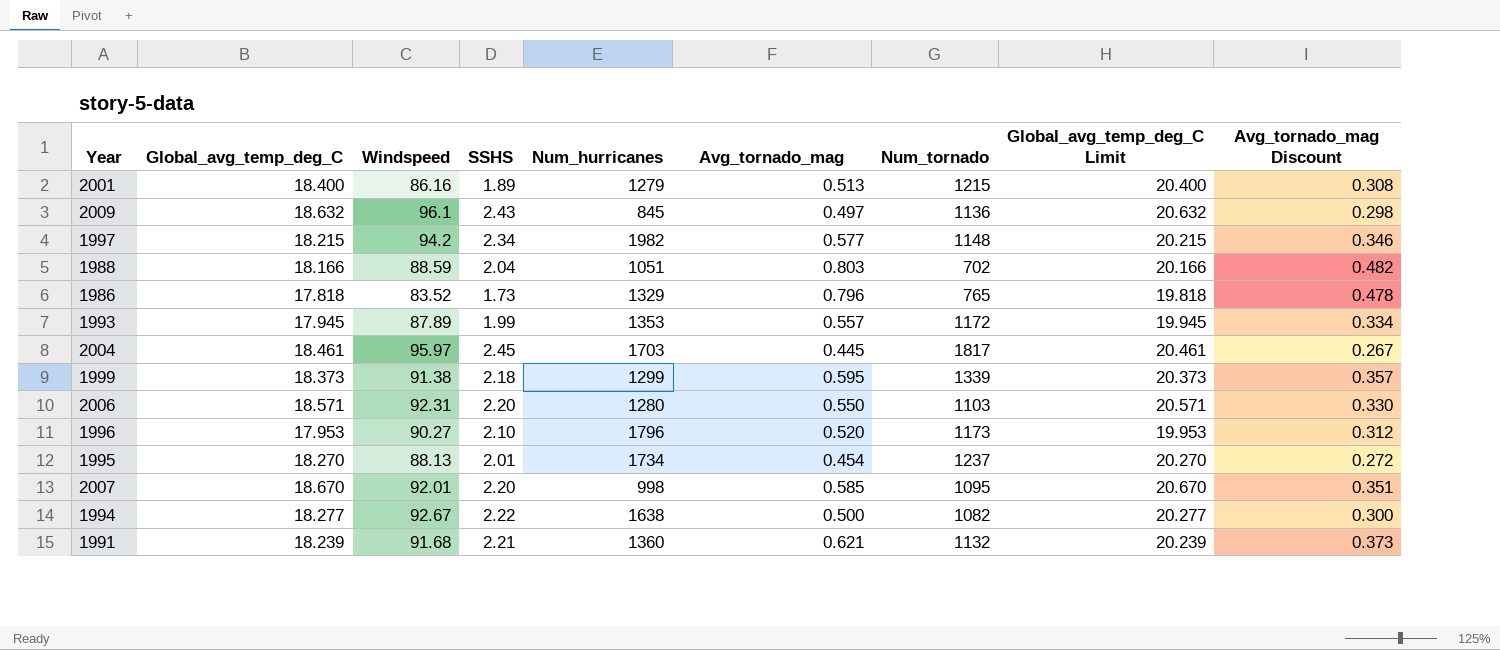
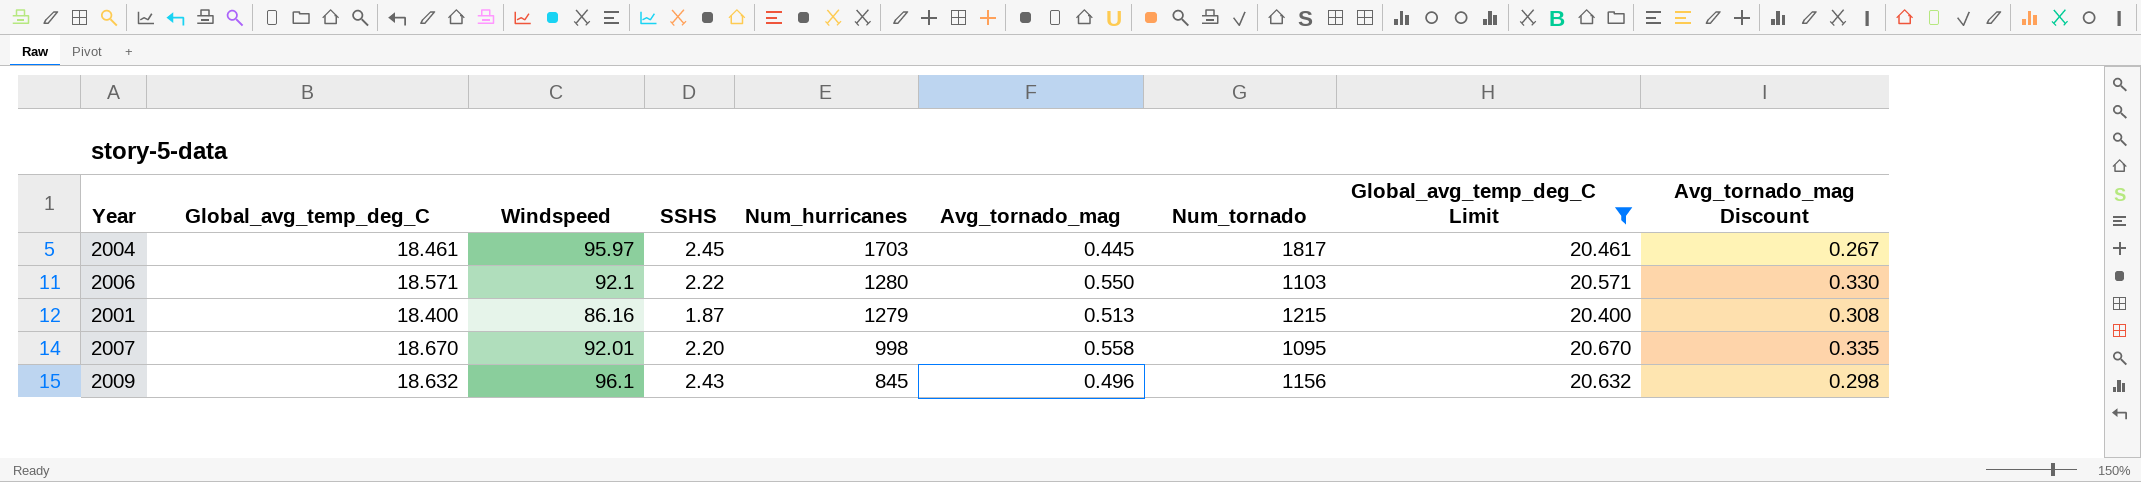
filter: none -> Global_avg_temp_deg_C Limit >= 20.400
row order: none -> Num_hurricanes descending
2006 | Windspeed: 92.31 -> 92.1
2006 | SSHS: 2.20 -> 2.22
2001 | SSHS: 1.89 -> 1.87
2007 | Avg_tornado_mag: 0.585 -> 0.558
2007 | Avg_tornado_mag Discount: 0.351 -> 0.335
2009 | Avg_tornado_mag: 0.497 -> 0.496
2009 | Num_tornado: 1136 -> 1156

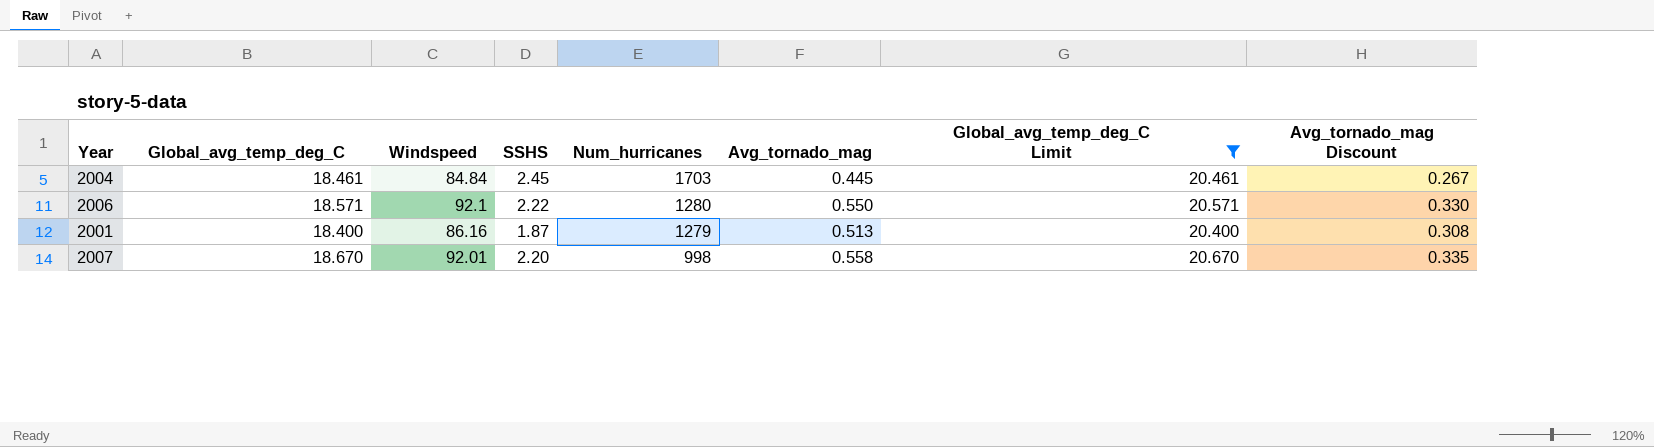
column Num_tornado | position: 7 -> none
row 2009: 18.632 | 96.1 | 2.43 | 845 | 0.496 | 1156 | 20.632 | 0.298 -> none
2004 | Windspeed: 95.97 -> 84.84

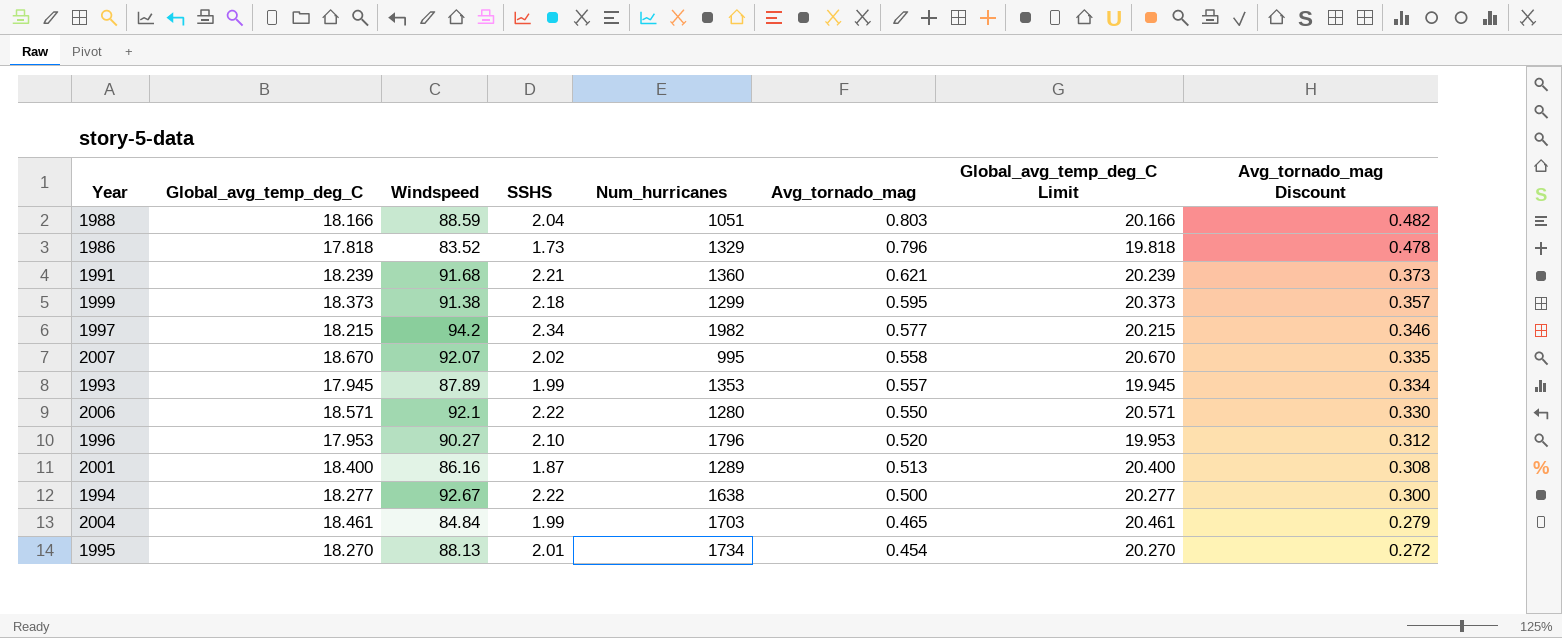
filter: Global_avg_temp_deg_C Limit >= 20.400 -> none
row order: Num_hurricanes descending -> Avg_tornado_mag descending
2007 | Windspeed: 92.01 -> 92.07
2007 | SSHS: 2.20 -> 2.02
2007 | Num_hurricanes: 998 -> 995
2001 | Num_hurricanes: 1279 -> 1289
2004 | SSHS: 2.45 -> 1.99
2004 | Avg_tornado_mag: 0.445 -> 0.465
2004 | Avg_tornado_mag Discount: 0.267 -> 0.279

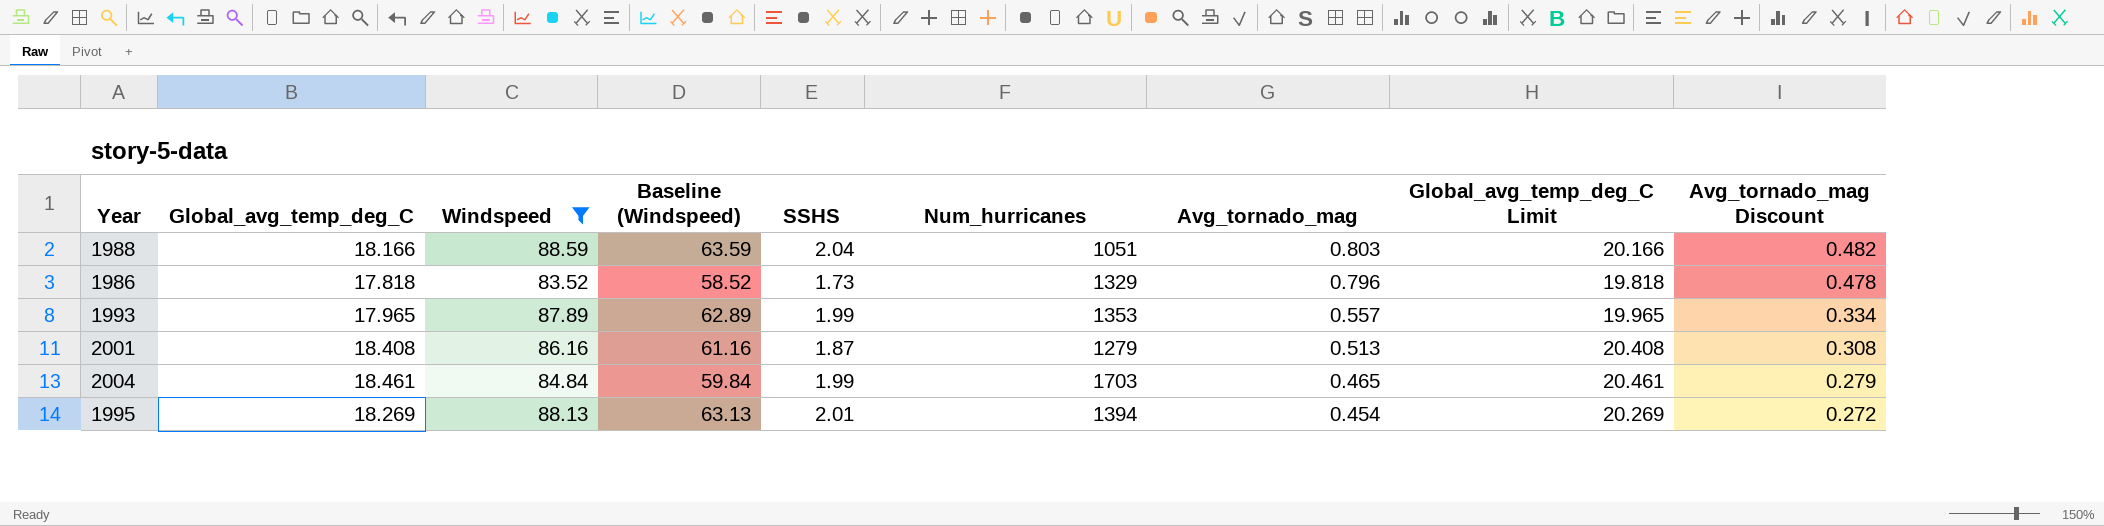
filter: none -> Windspeed <= 88.59
column Baseline (Windspeed) | formula: none -> [Windspeed] - 25
1993 | Global_avg_temp_deg_C: 17.945 -> 17.965
1993 | Global_avg_temp_deg_C Limit: 19.945 -> 19.965
2001 | Global_avg_temp_deg_C: 18.400 -> 18.408
2001 | Num_hurricanes: 1289 -> 1279
2001 | Global_avg_temp_deg_C Limit: 20.400 -> 20.408
1995 | Global_avg_temp_deg_C: 18.270 -> 18.269
1995 | Num_hurricanes: 1734 -> 1394
1995 | Global_avg_temp_deg_C Limit: 20.270 -> 20.269

